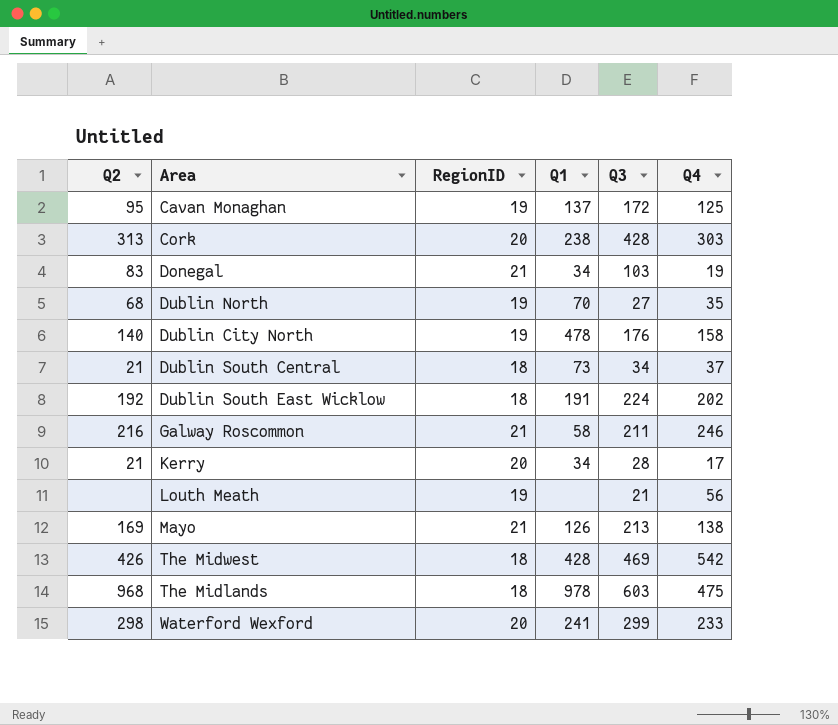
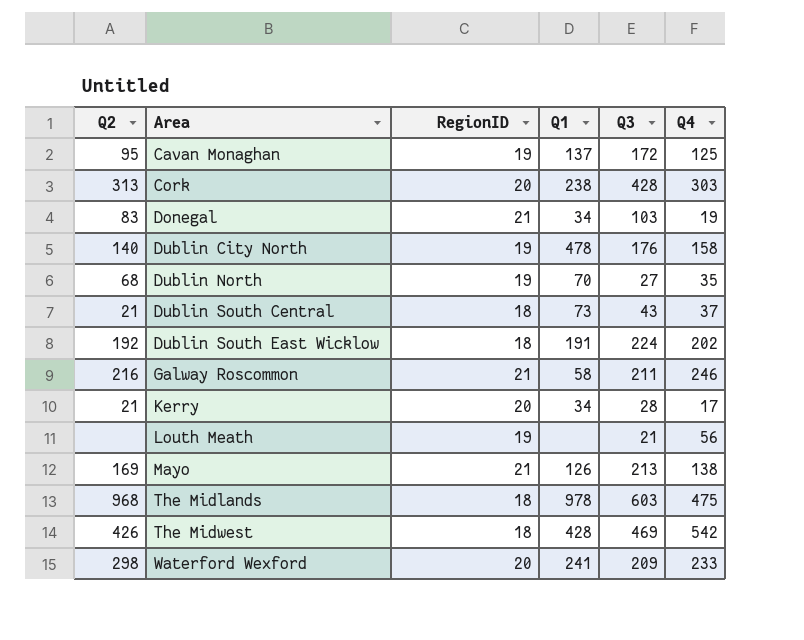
row order: none -> Area ascending
Dublin South Central | Q3: 34 -> 43
Waterford Wexford | Q3: 299 -> 209

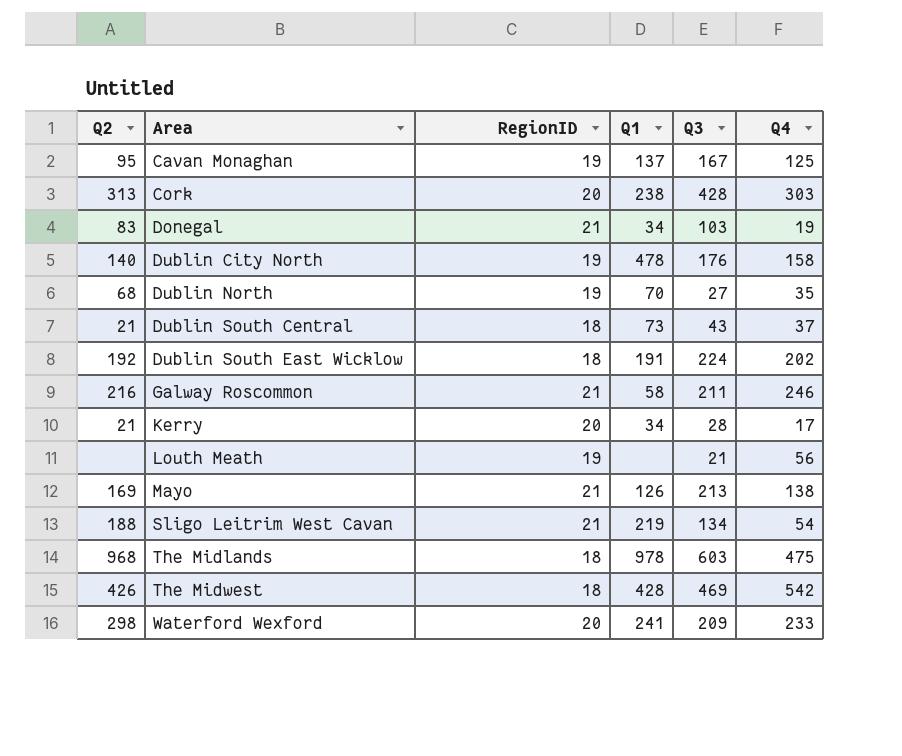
Cavan Monaghan | Q3: 172 -> 167
row Sligo Leitrim West Cavan: none -> 188 | 21 | 219 | 134 | 54

